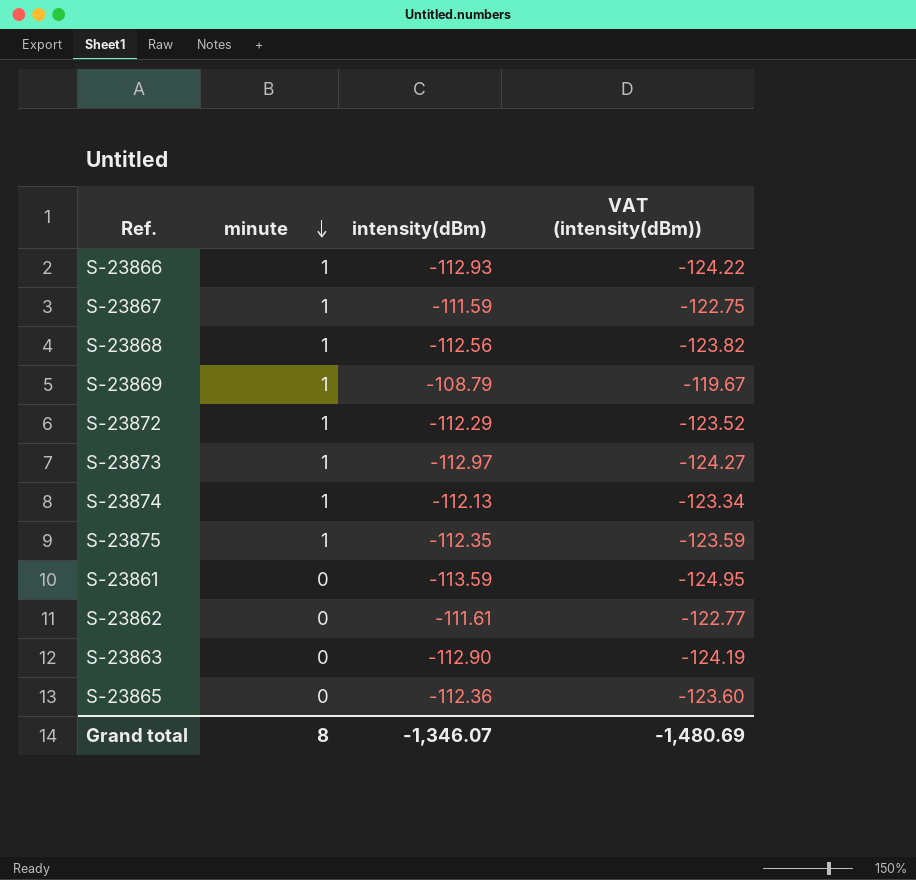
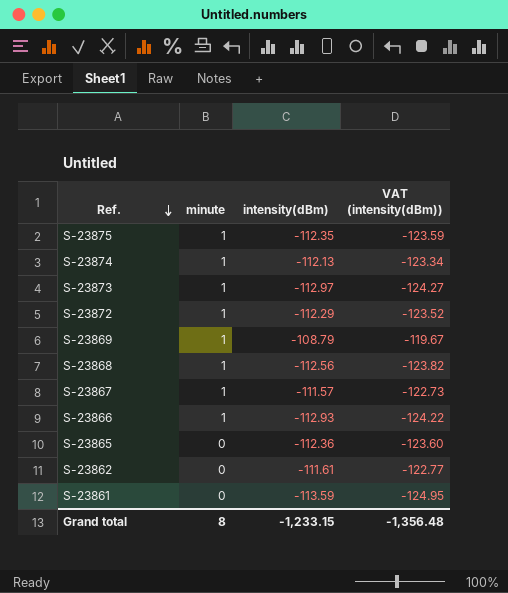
row order: minute descending -> Ref. descending
row S-23863: 0 | -112.90 | -124.19 -> none
S-23867 | intensity(dBm): -111.59 -> -111.57
S-23867 | VAT (intensity(dBm)): -122.75 -> -122.73
Grand total | intensity(dBm): -1,346.07 -> -1,233.15
Grand total | VAT (intensity(dBm)): -1,480.69 -> -1,356.48

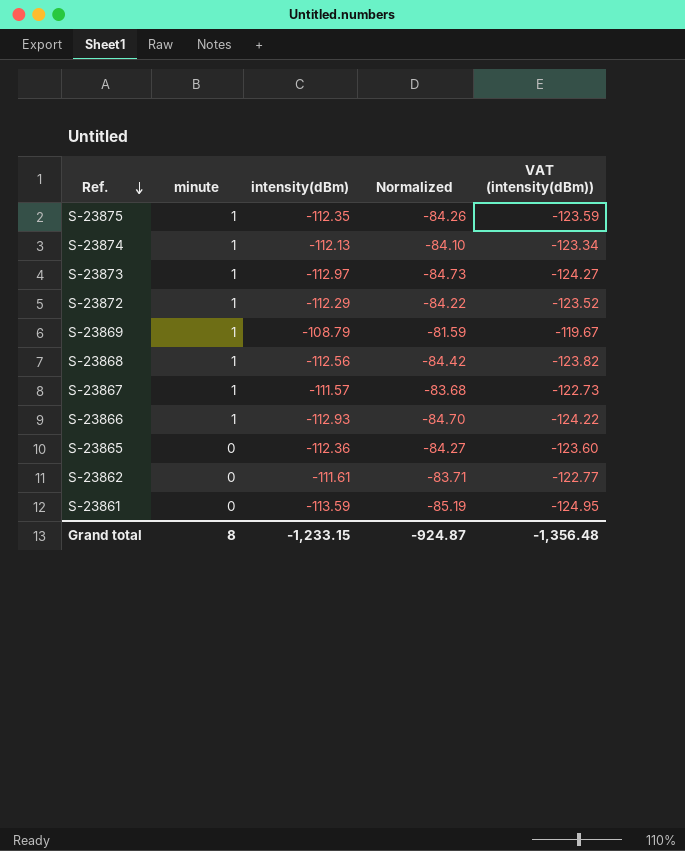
column Normalized | formula: none -> [intensity(dBm)] * 0.75

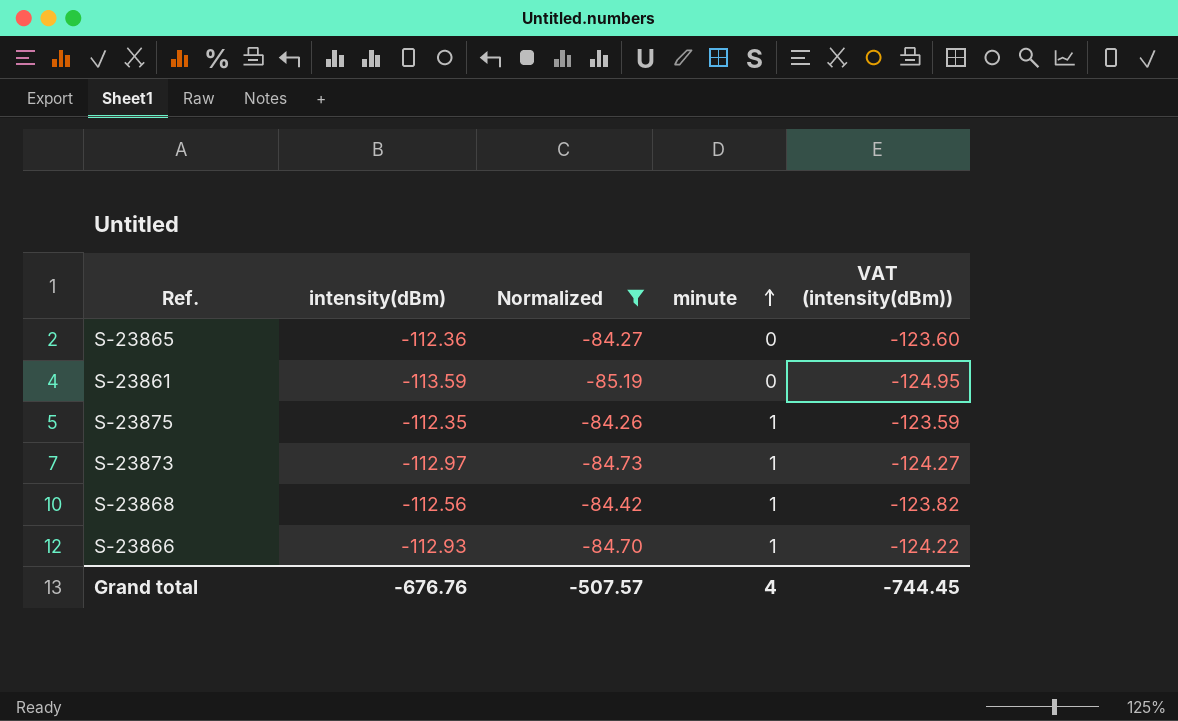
filter: none -> Normalized <= -84.26
row order: Ref. descending -> minute ascending
column minute | position: 2 -> 4
Grand total | intensity(dBm): -1,233.15 -> -676.76
Grand total | Normalized: -924.87 -> -507.57
Grand total | minute: 8 -> 4
Grand total | VAT (intensity(dBm)): -1,356.48 -> -744.45

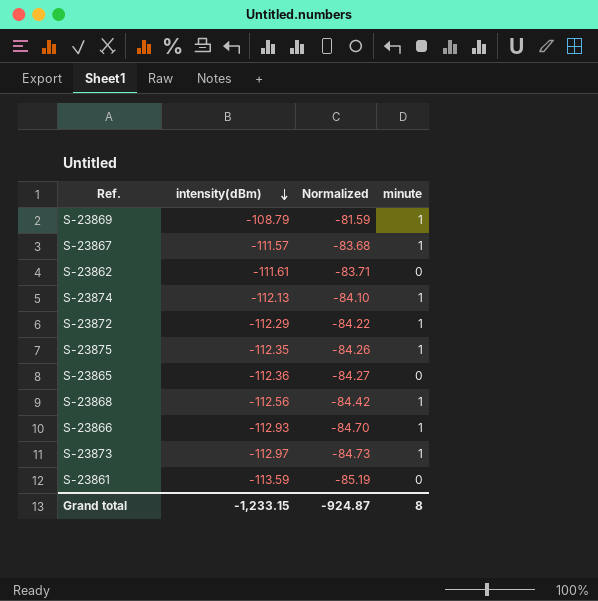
filter: Normalized <= -84.26 -> none
row order: minute ascending -> intensity(dBm) descending
column VAT (intensity(dBm)) | formula: [intensity(dBm)] * 1.1 -> none
Grand total | intensity(dBm): -676.76 -> -1,233.15
Grand total | Normalized: -507.57 -> -924.87
Grand total | minute: 4 -> 8

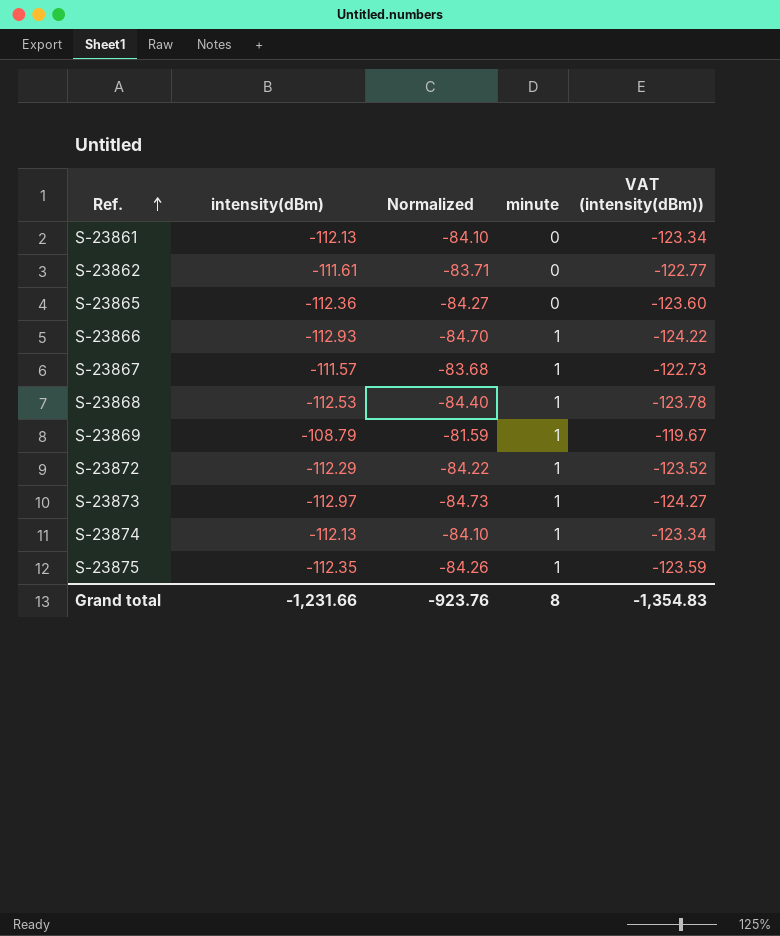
row order: intensity(dBm) descending -> Ref. ascending
column VAT (intensity(dBm)) | formula: none -> [intensity(dBm)] * 1.1
S-23861 | intensity(dBm): -113.59 -> -112.13
S-23861 | Normalized: -85.19 -> -84.10
S-23868 | intensity(dBm): -112.56 -> -112.53
S-23868 | Normalized: -84.42 -> -84.40
Grand total | intensity(dBm): -1,233.15 -> -1,231.66
Grand total | Normalized: -924.87 -> -923.76

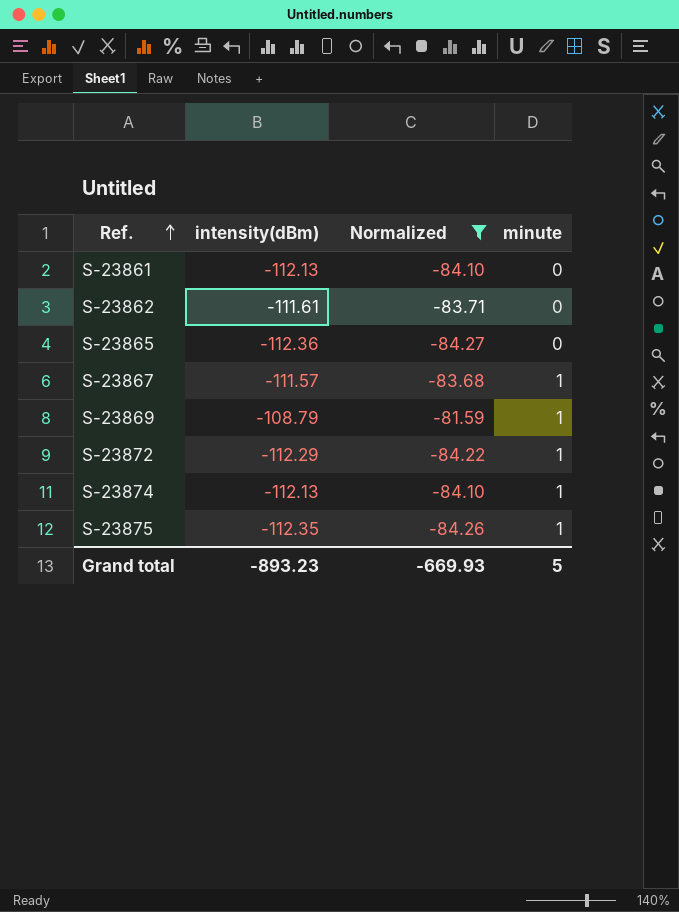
filter: none -> Normalized >= -84.27
column VAT (intensity(dBm)) | formula: [intensity(dBm)] * 1.1 -> none
Grand total | intensity(dBm): -1,231.66 -> -893.23
Grand total | Normalized: -923.76 -> -669.93
Grand total | minute: 8 -> 5

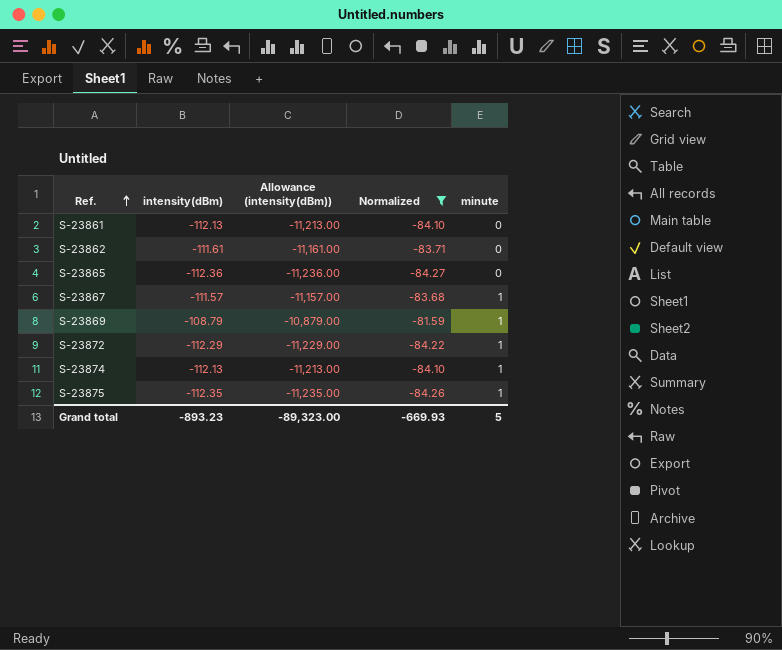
column Allowance (intensity(dBm)) | formula: none -> [intensity(dBm)] * 100

